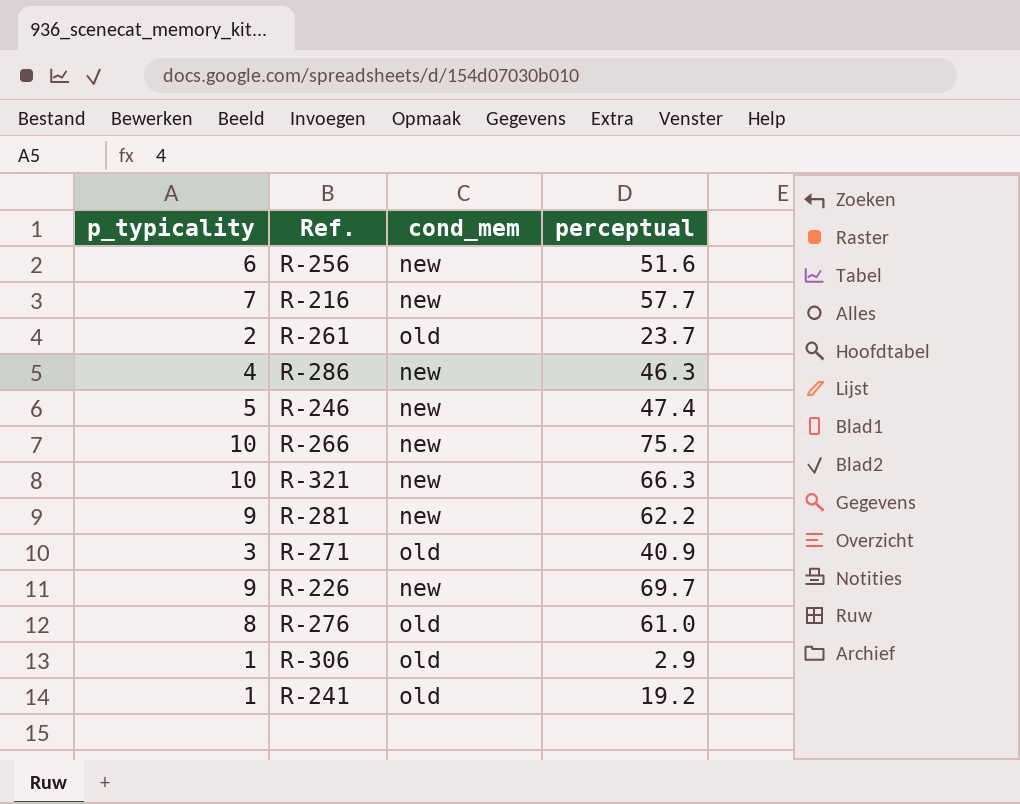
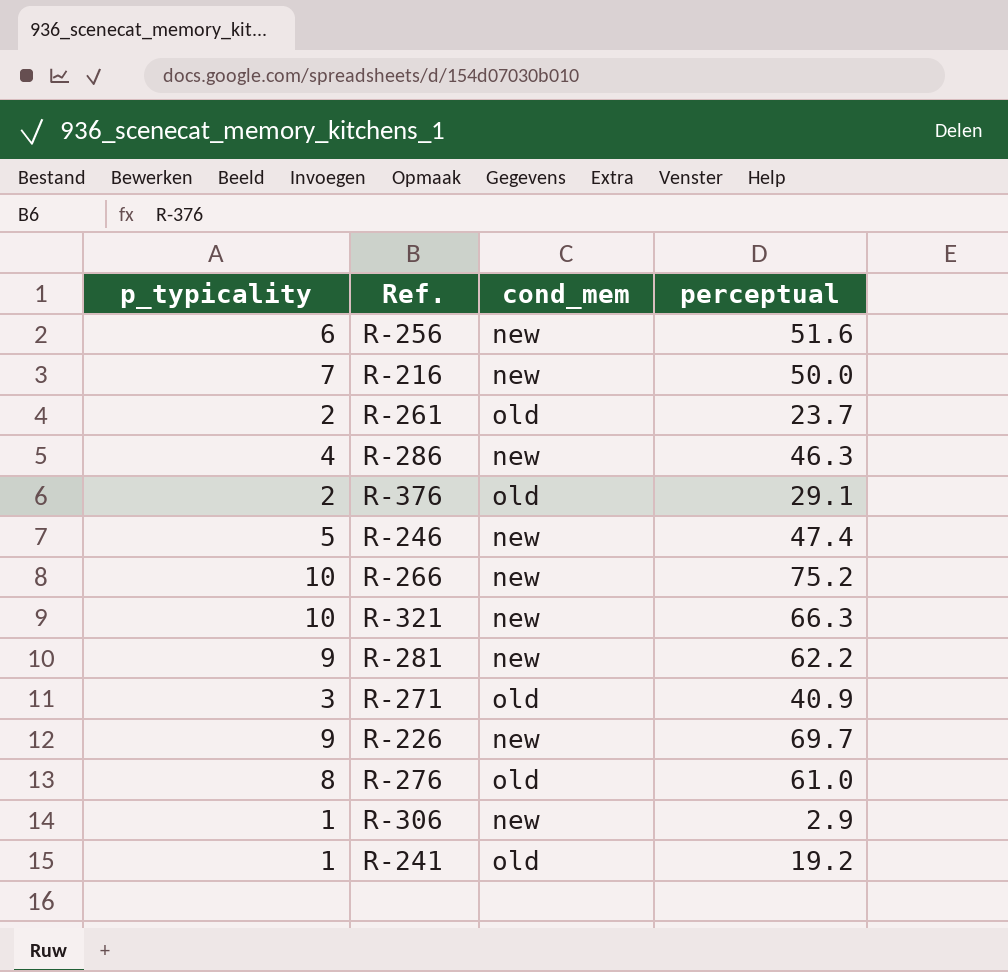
R-216 | perceptual: 57.7 -> 50.0
row R-376: none -> 2 | old | 29.1
R-306 | cond_mem: old -> new

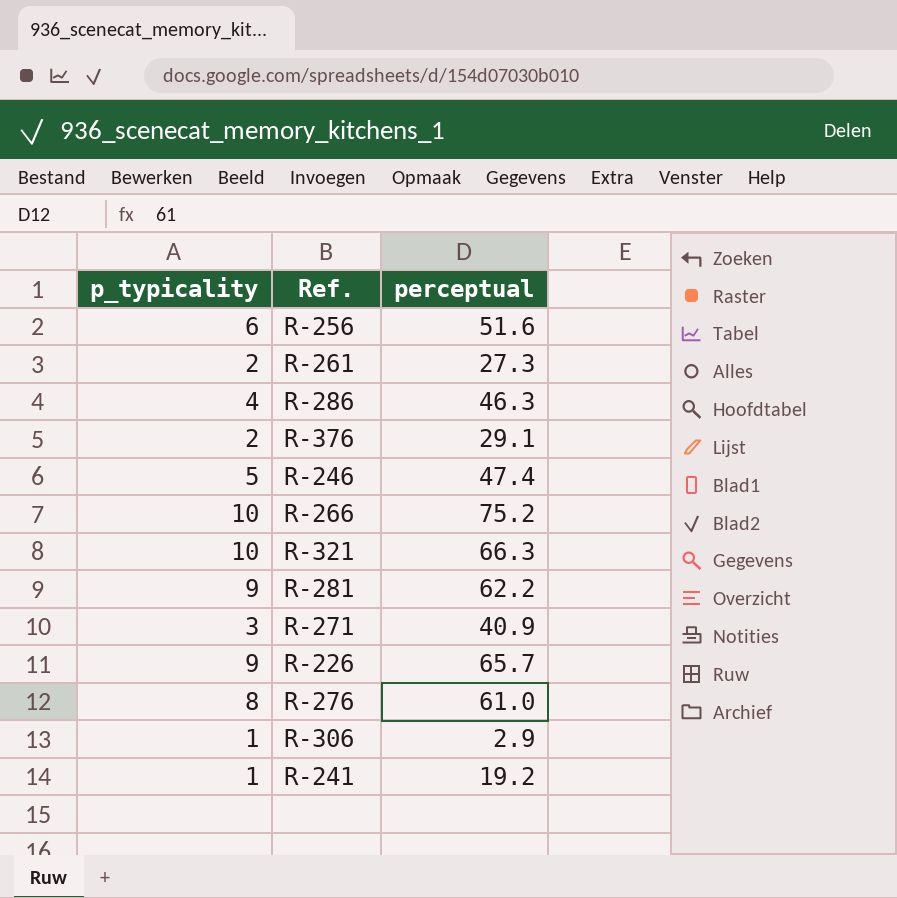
column cond_mem | position: 3 -> none
row R-216: 7 | new | 50.0 -> none
R-261 | perceptual: 23.7 -> 27.3
R-226 | perceptual: 69.7 -> 65.7

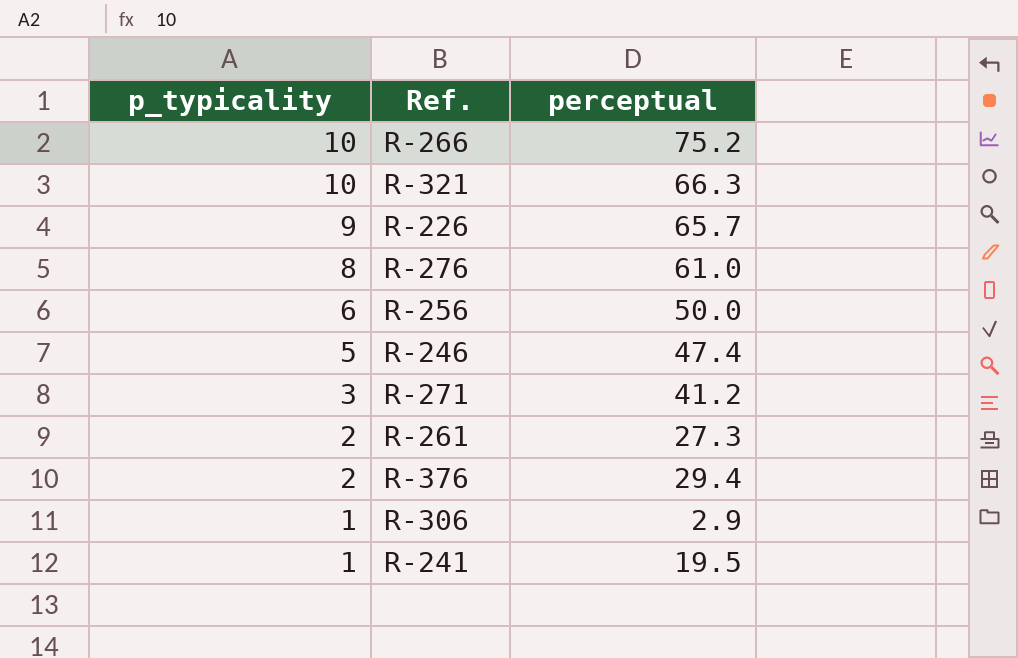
row order: none -> p_typicality descending
row R-286: 4 | 46.3 -> none
row R-281: 9 | 62.2 -> none
R-256 | perceptual: 51.6 -> 50.0
R-271 | perceptual: 40.9 -> 41.2
R-376 | perceptual: 29.1 -> 29.4
R-241 | perceptual: 19.2 -> 19.5

